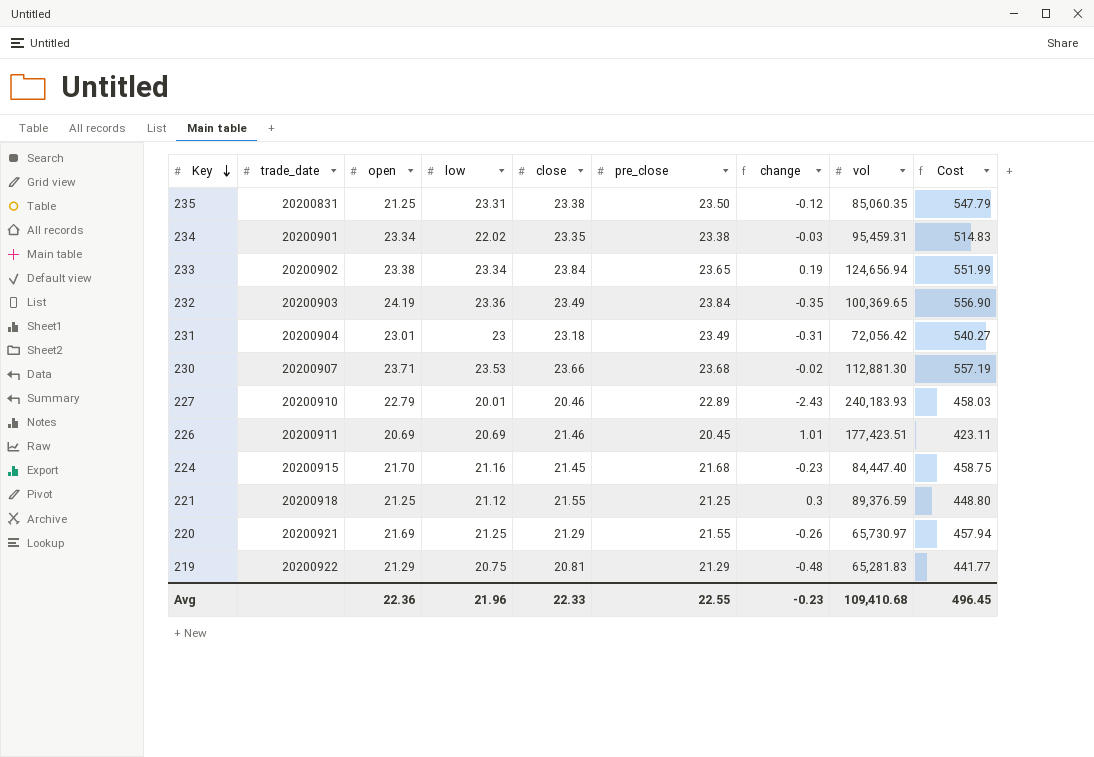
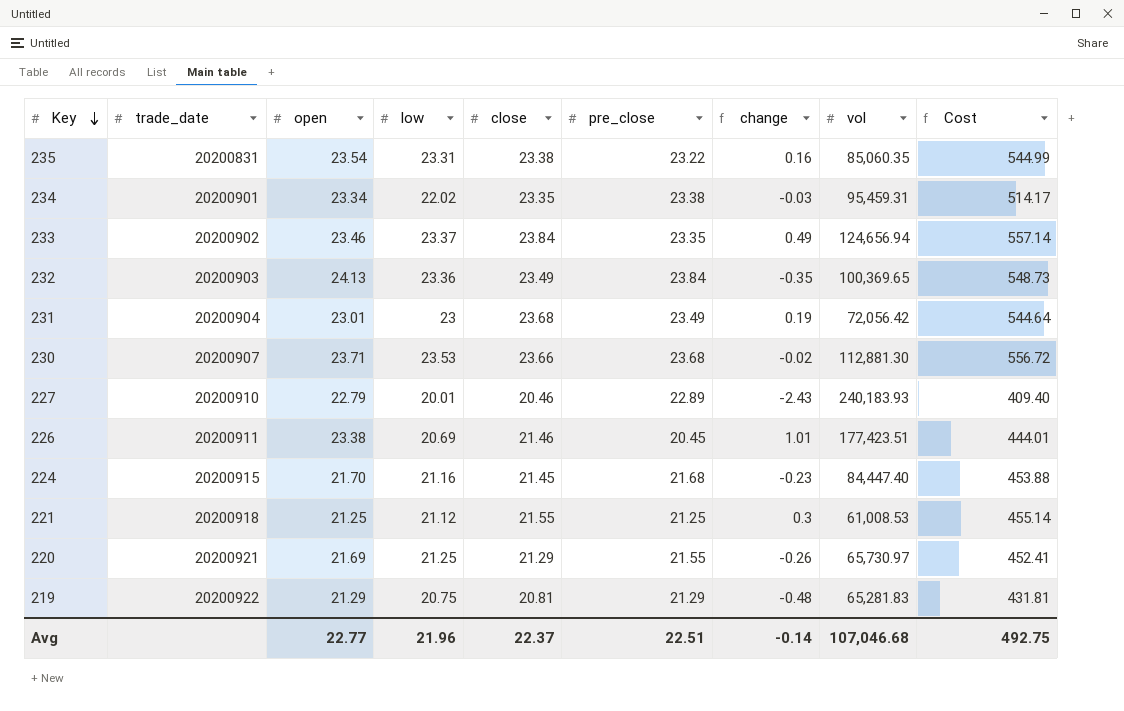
column Cost | formula: [low] * [pre_close] -> [low] * [close]
235 | open: 21.25 -> 23.54
235 | pre_close: 23.50 -> 23.22
235 | change: -0.12 -> 0.16
233 | open: 23.38 -> 23.46
233 | low: 23.34 -> 23.37
233 | pre_close: 23.65 -> 23.35
233 | change: 0.19 -> 0.49
232 | open: 24.19 -> 24.13
231 | close: 23.18 -> 23.68
231 | change: -0.31 -> 0.19
226 | open: 20.69 -> 23.38
221 | vol: 89,376.59 -> 61,008.53
Avg | open: 22.36 -> 22.77
Avg | close: 22.33 -> 22.37
Avg | pre_close: 22.55 -> 22.51
Avg | change: -0.23 -> -0.14
Avg | vol: 109,410.68 -> 107,046.68
Avg | Cost: 496.45 -> 492.75

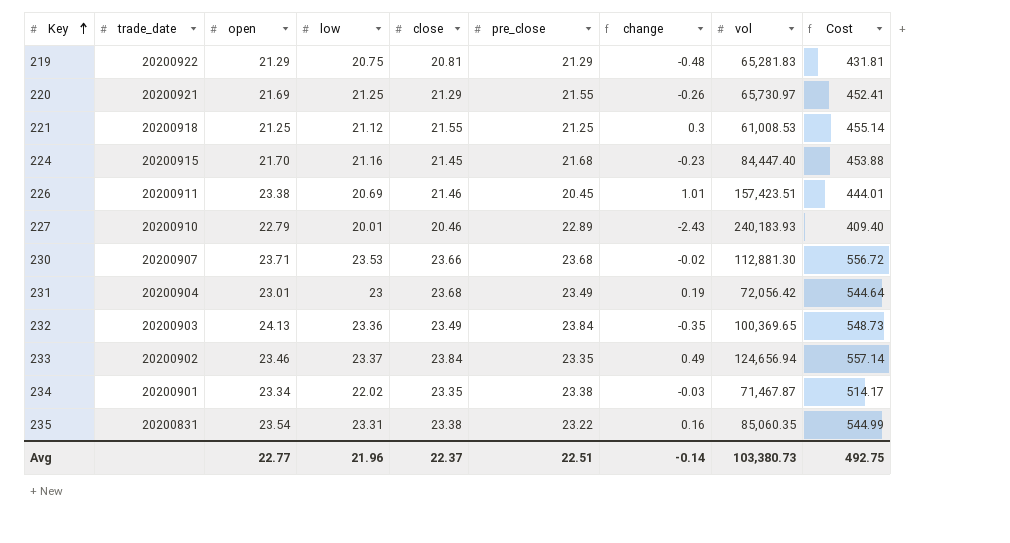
row order: Key descending -> Key ascending
226 | vol: 177,423.51 -> 157,423.51
234 | vol: 95,459.31 -> 71,467.87
Avg | vol: 107,046.68 -> 103,380.73

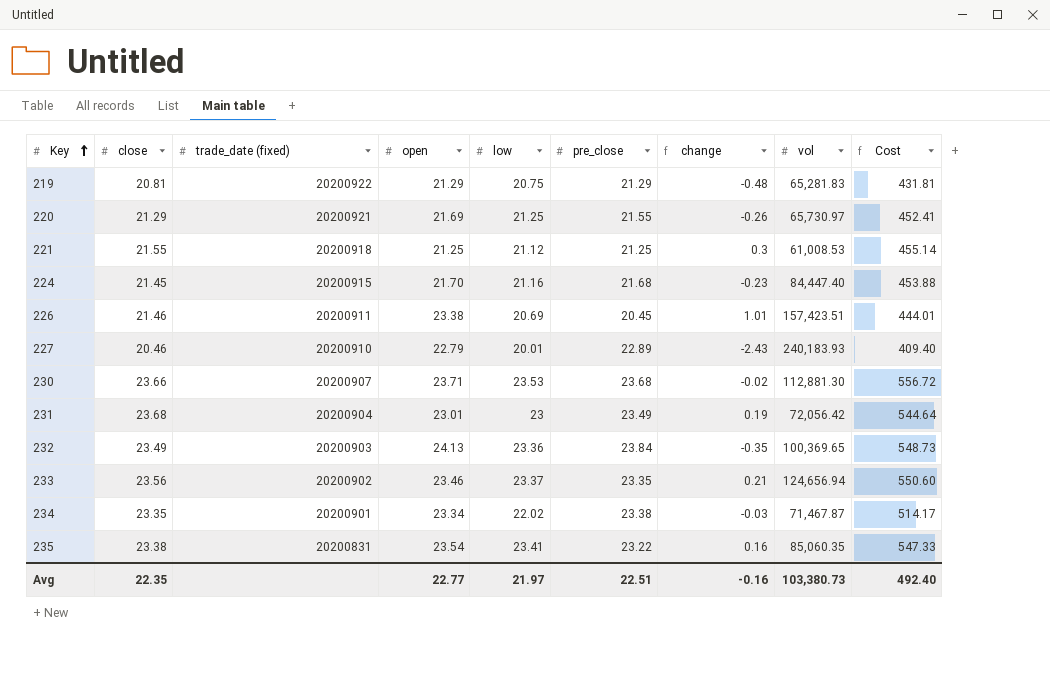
column close | position: 5 -> 2
column name: trade_date -> trade_date (fixed)
233 | close: 23.84 -> 23.56
233 | change: 0.49 -> 0.21
233 | Cost: 557.14 -> 550.60
235 | low: 23.31 -> 23.41
235 | Cost: 544.99 -> 547.33
Avg | close: 22.37 -> 22.35
Avg | low: 21.96 -> 21.97
Avg | change: -0.14 -> -0.16
Avg | Cost: 492.75 -> 492.40

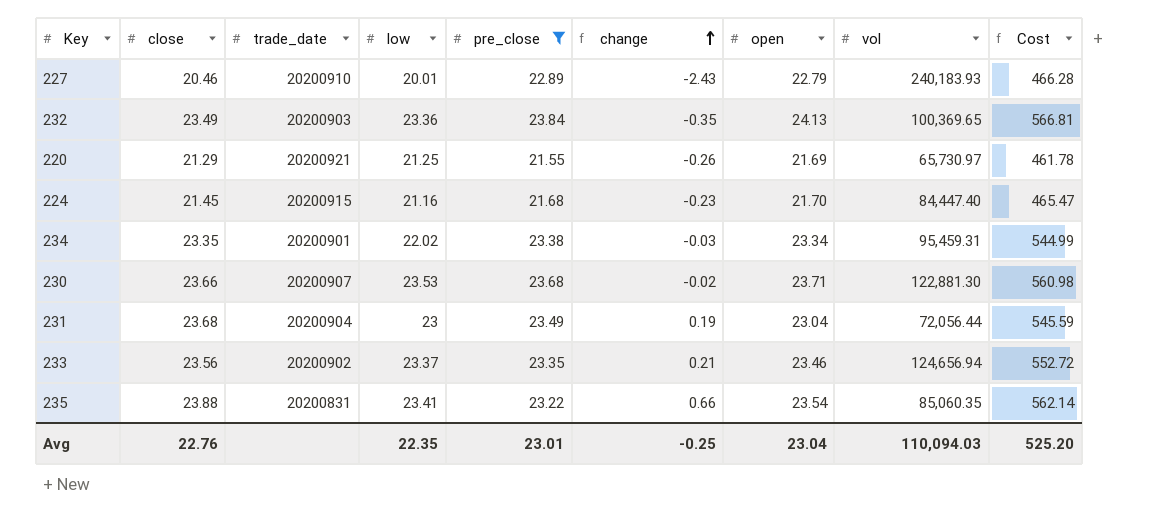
filter: none -> pre_close >= 21.55
row order: Key ascending -> change ascending
column name: trade_date (fixed) -> trade_date
column open | position: 4 -> 7
column Cost | formula: [close] * [low] -> [close] * [open]
234 | vol: 71,467.87 -> 95,459.31
230 | vol: 112,881.30 -> 122,881.30
231 | open: 23.01 -> 23.04
231 | vol: 72,056.42 -> 72,056.44
235 | close: 23.38 -> 23.88
235 | change: 0.16 -> 0.66
Avg | close: 22.35 -> 22.76
Avg | low: 21.97 -> 22.35
Avg | pre_close: 22.51 -> 23.01
Avg | change: -0.16 -> -0.25
Avg | open: 22.77 -> 23.04
Avg | vol: 103,380.73 -> 110,094.03
Avg | Cost: 492.40 -> 525.20

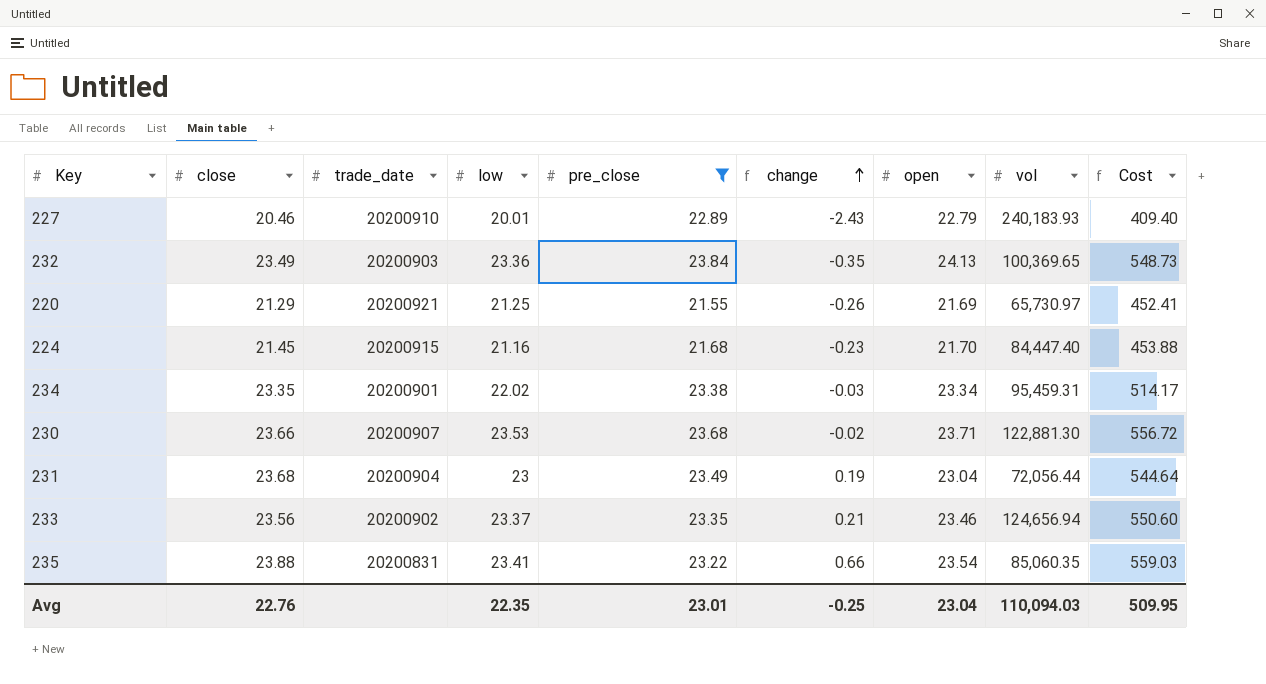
column Cost | formula: [close] * [open] -> [close] * [low]
Avg | Cost: 525.20 -> 509.95

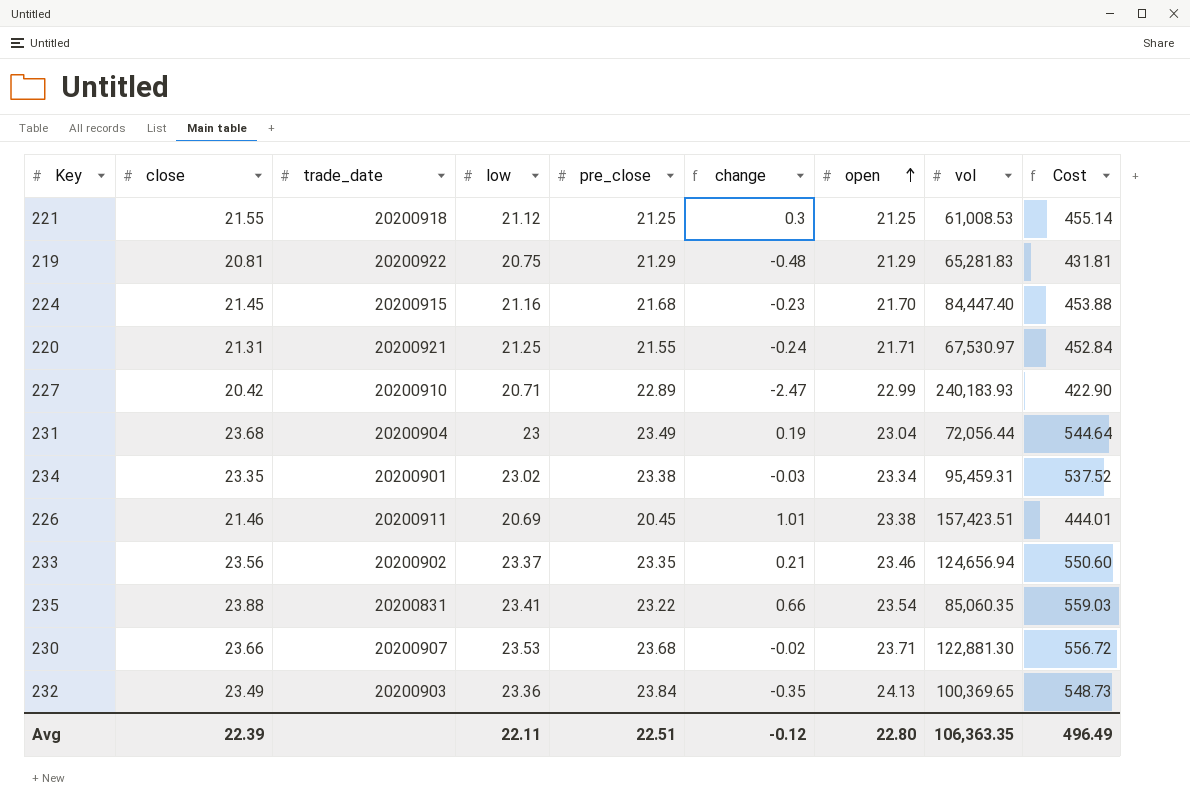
filter: pre_close >= 21.55 -> none
row order: change ascending -> open ascending
220 | close: 21.29 -> 21.31
220 | change: -0.26 -> -0.24
220 | open: 21.69 -> 21.71
220 | vol: 65,730.97 -> 67,530.97
220 | Cost: 452.41 -> 452.84
227 | close: 20.46 -> 20.42
227 | low: 20.01 -> 20.71
227 | change: -2.43 -> -2.47
227 | open: 22.79 -> 22.99
227 | Cost: 409.40 -> 422.90
234 | low: 22.02 -> 23.02
234 | Cost: 514.17 -> 537.52
Avg | close: 22.76 -> 22.39
Avg | low: 22.35 -> 22.11
Avg | pre_close: 23.01 -> 22.51
Avg | change: -0.25 -> -0.12
Avg | open: 23.04 -> 22.80
Avg | vol: 110,094.03 -> 106,363.35
Avg | Cost: 509.95 -> 496.49

